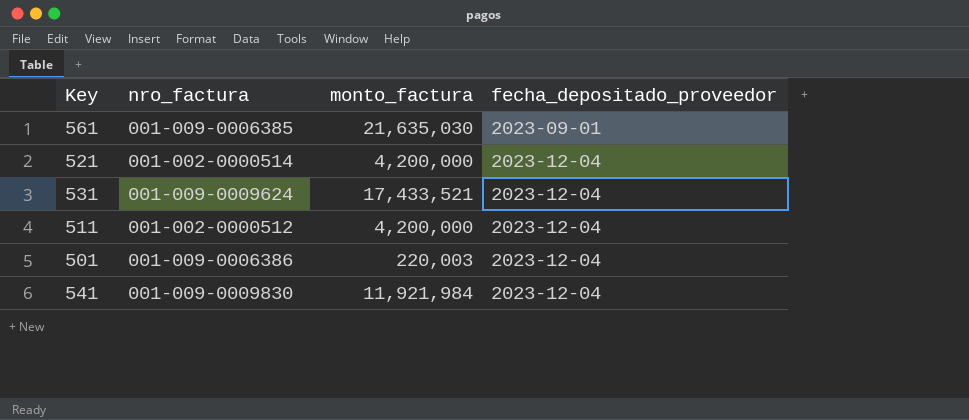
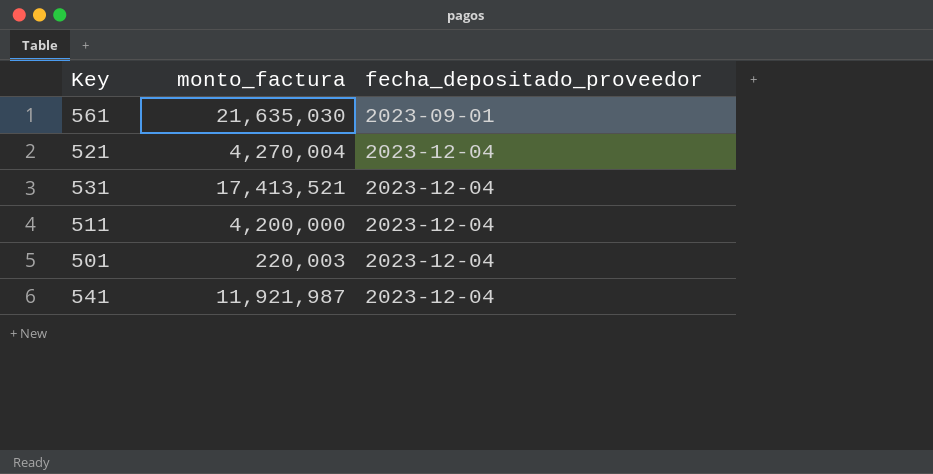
column nro_factura | position: 2 -> none
521 | monto_factura: 4,200,000 -> 4,270,004
531 | monto_factura: 17,433,521 -> 17,413,521
541 | monto_factura: 11,921,984 -> 11,921,987

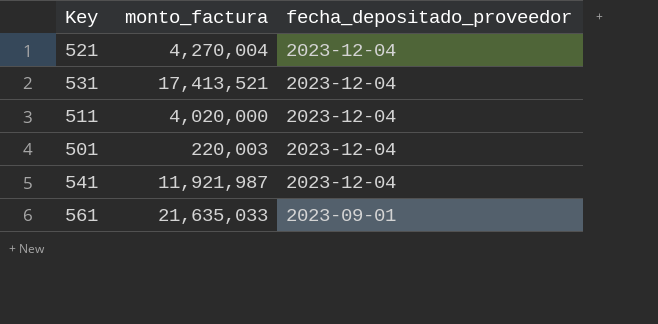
row order: fecha_depositado_proveedor ascending -> fecha_depositado_proveedor descending
511 | monto_factura: 4,200,000 -> 4,020,000
561 | monto_factura: 21,635,030 -> 21,635,033

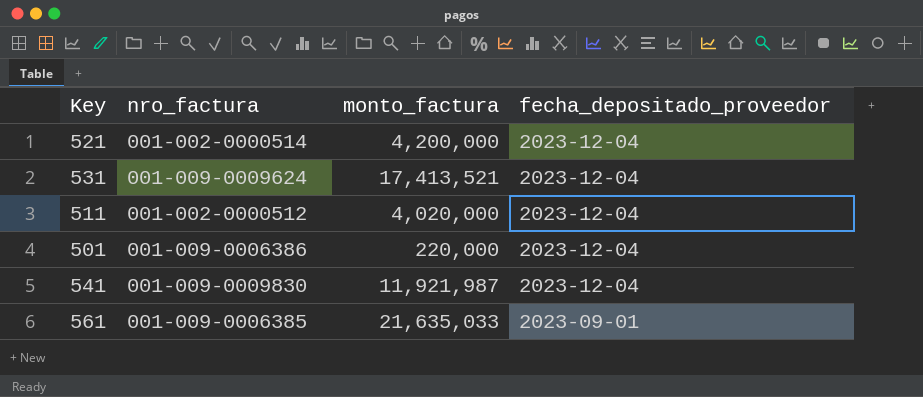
column nro_factura | position: none -> 2
521 | monto_factura: 4,270,004 -> 4,200,000
501 | monto_factura: 220,003 -> 220,000

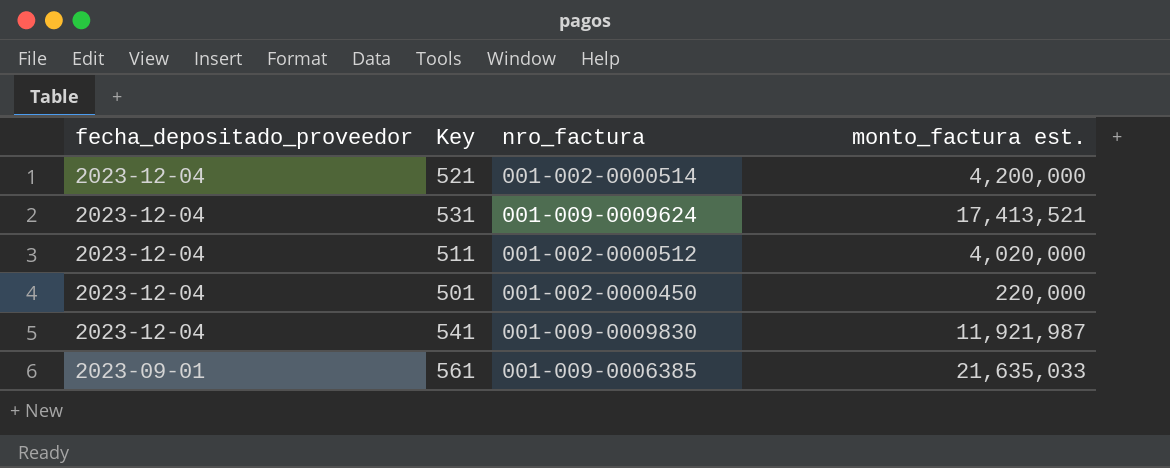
column fecha_depositado_proveedor | position: 4 -> 1
column name: monto_factura -> monto_factura est.
501 | nro_factura: 001-009-0006386 -> 001-002-0000450

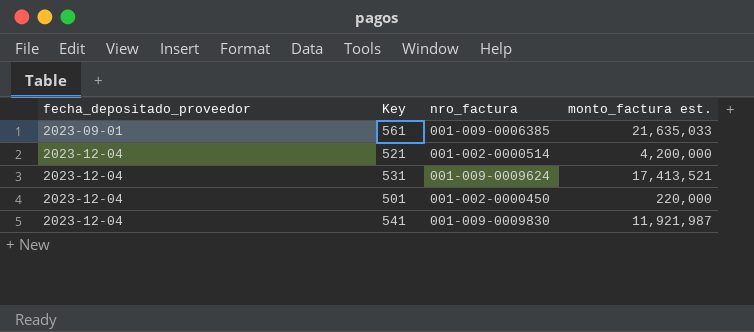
row order: fecha_depositado_proveedor descending -> fecha_depositado_proveedor ascending
row 511: 2023-12-04 | 001-002-0000512 | 4,020,000 -> none

